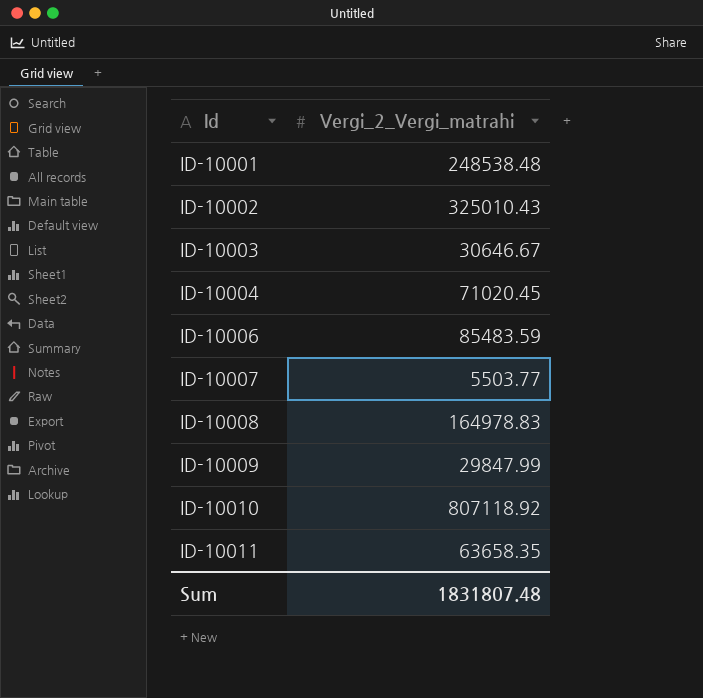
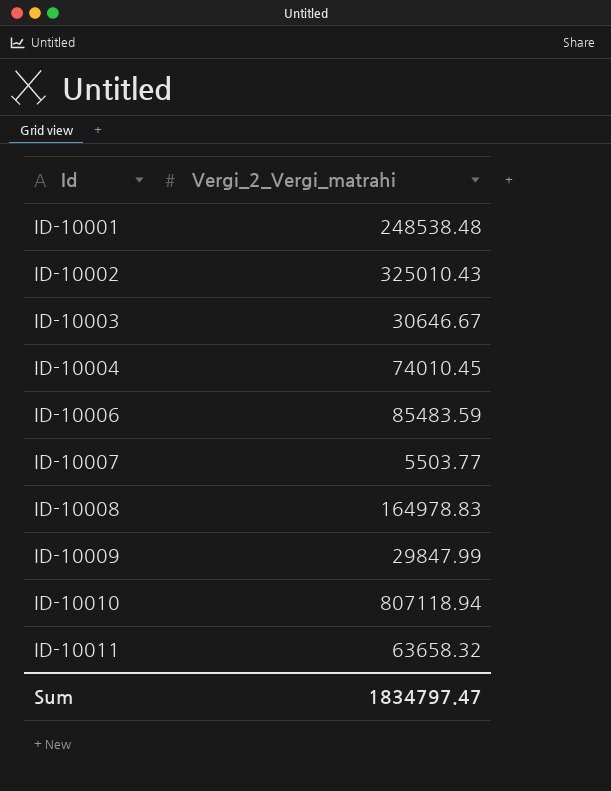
ID-10004 | Vergi_2_Vergi_matrahi: 71020.45 -> 74010.45
ID-10010 | Vergi_2_Vergi_matrahi: 807118.92 -> 807118.94
ID-10011 | Vergi_2_Vergi_matrahi: 63658.35 -> 63658.32
Sum | Vergi_2_Vergi_matrahi: 1831807.48 -> 1834797.47

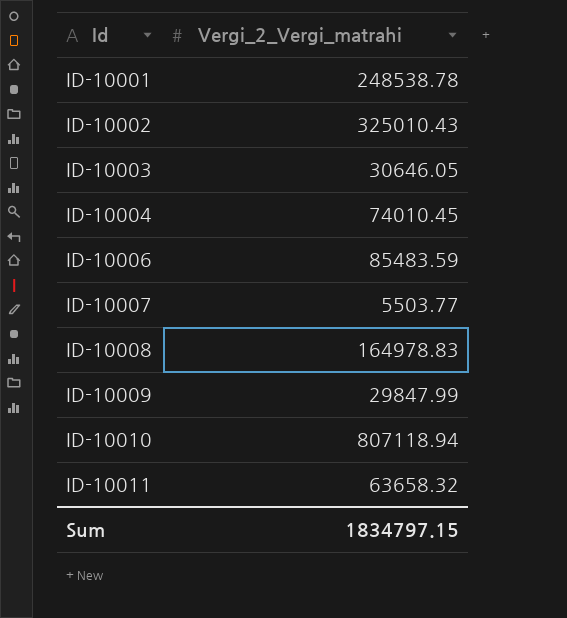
ID-10001 | Vergi_2_Vergi_matrahi: 248538.48 -> 248538.78
ID-10003 | Vergi_2_Vergi_matrahi: 30646.67 -> 30646.05
Sum | Vergi_2_Vergi_matrahi: 1834797.47 -> 1834797.15

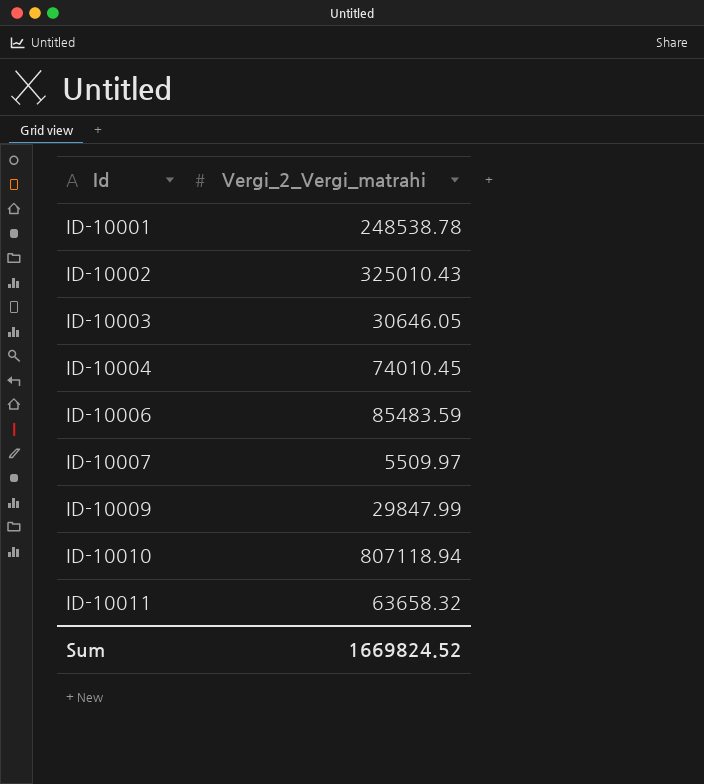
row ID-10008: 164978.83 -> none
ID-10007 | Vergi_2_Vergi_matrahi: 5503.77 -> 5509.97
Sum | Vergi_2_Vergi_matrahi: 1834797.15 -> 1669824.52

